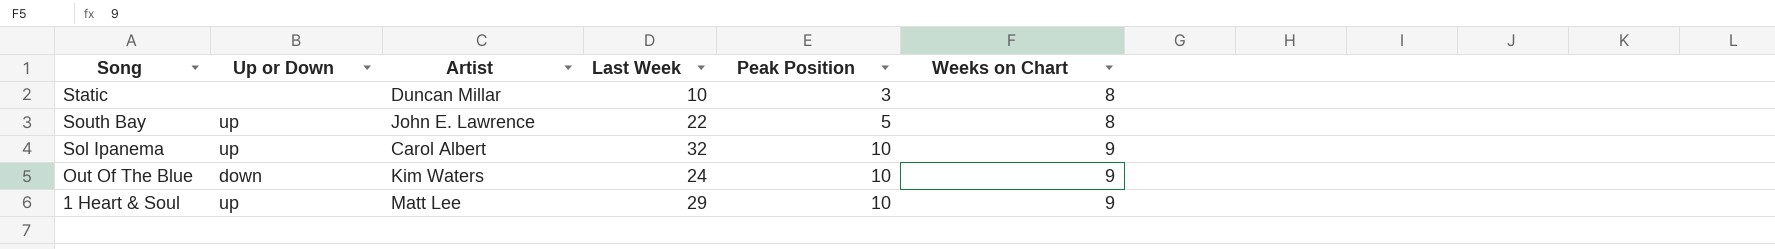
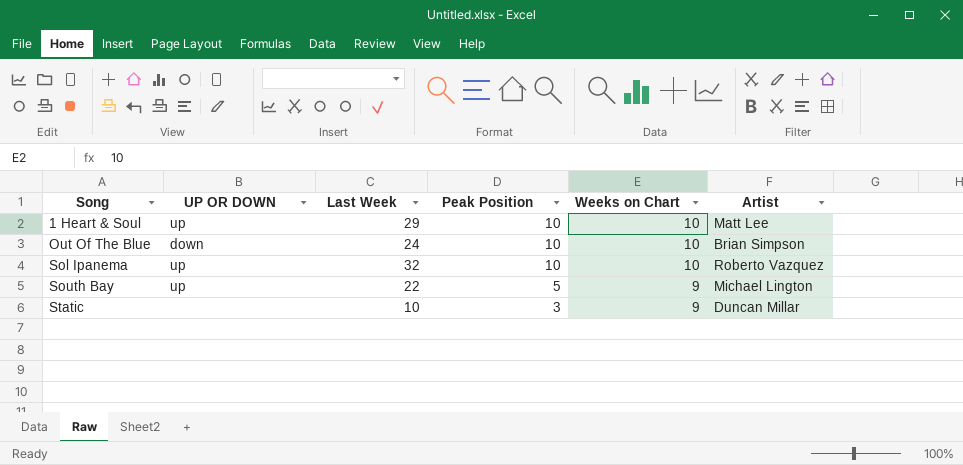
row order: Song descending -> Song ascending
column name: Up or Down -> UP OR DOWN
column Artist | position: 3 -> 6
1 Heart & Soul | Weeks on Chart: 9 -> 10
Out Of The Blue | Weeks on Chart: 9 -> 10
Out Of The Blue | Artist: Kim Waters -> Brian Simpson
Sol Ipanema | Weeks on Chart: 9 -> 10
Sol Ipanema | Artist: Carol Albert -> Roberto Vazquez
South Bay | Weeks on Chart: 8 -> 9
South Bay | Artist: John E. Lawrence -> Michael Lington
Static | Weeks on Chart: 8 -> 9

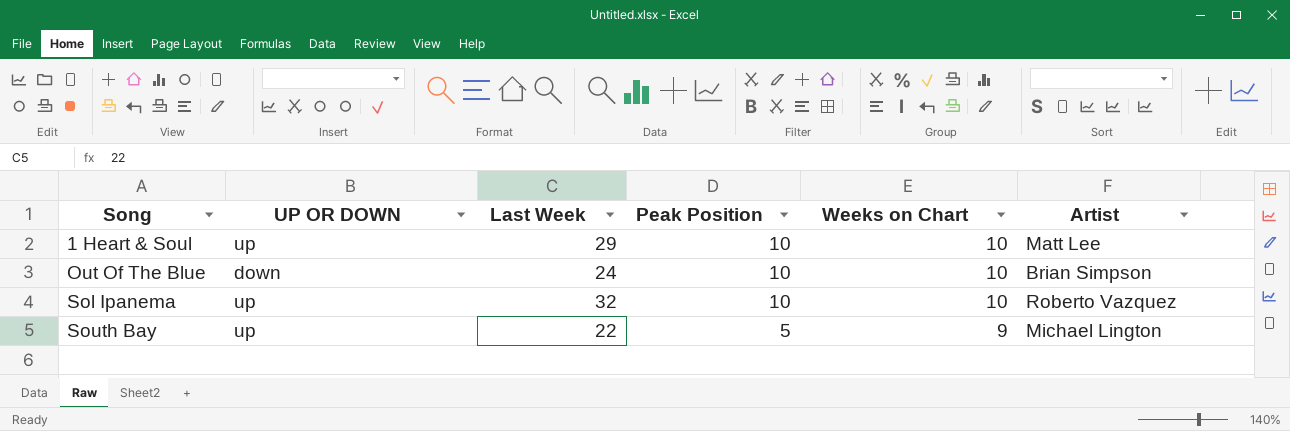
row Static: none | 10 | 3 | 9 | Duncan Millar -> none

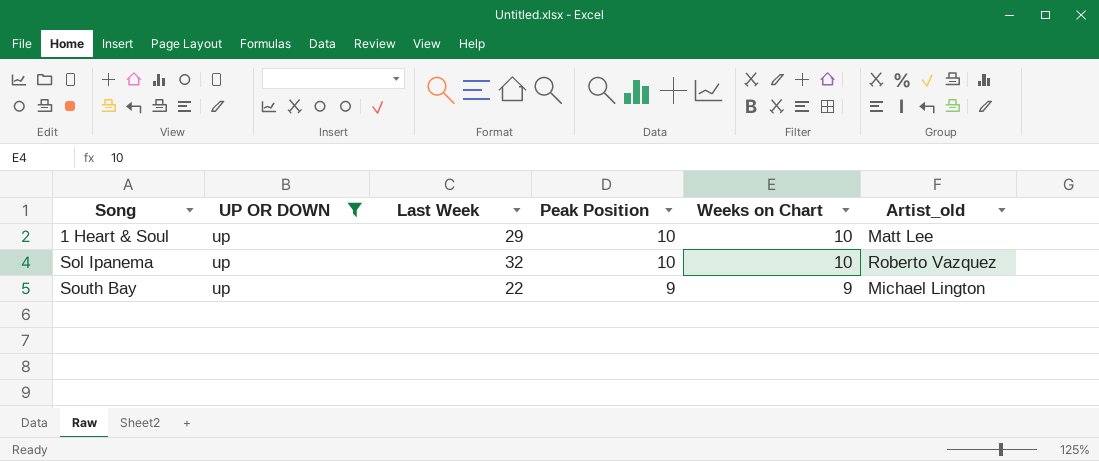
filter: none -> UP OR DOWN = up
column name: Artist -> Artist_old
South Bay | Peak Position: 5 -> 9

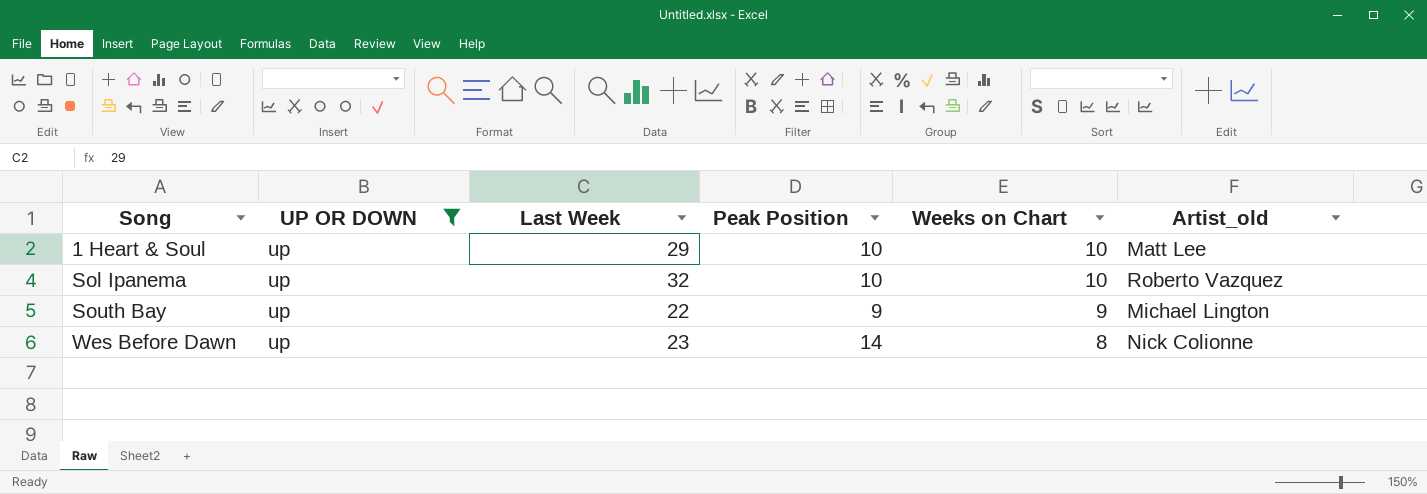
row Wes Before Dawn: none -> up | 23 | 14 | 8 | Nick Colionne

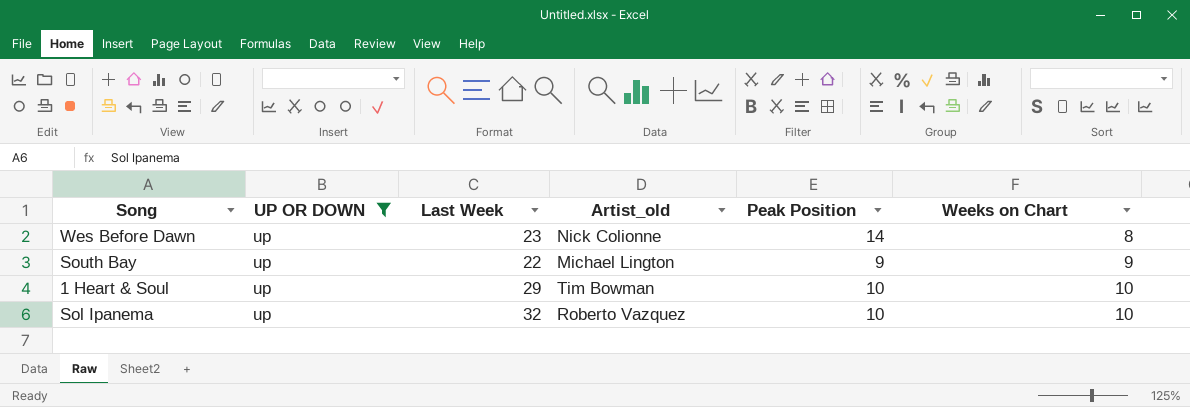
row order: Song ascending -> Weeks on Chart ascending
column Artist_old | position: 6 -> 4
1 Heart & Soul | Artist_old: Matt Lee -> Tim Bowman

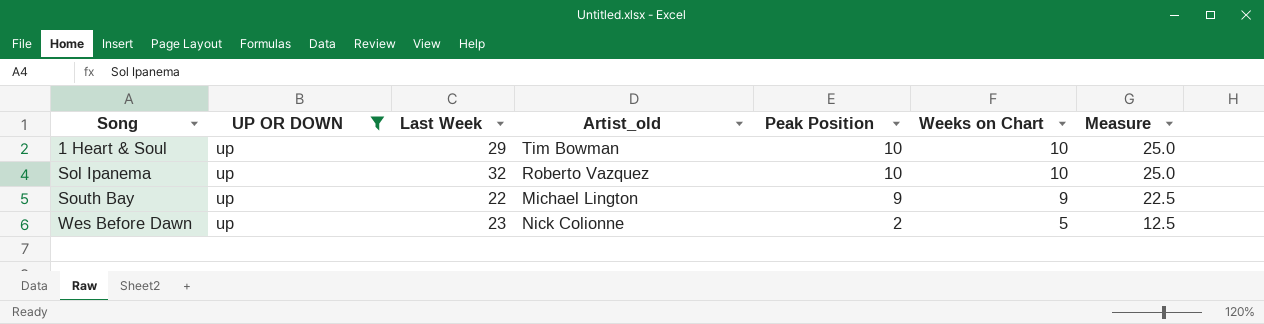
row order: Weeks on Chart ascending -> Song ascending
column Measure | formula: none -> [Weeks on Chart] * 2.5
Wes Before Dawn | Peak Position: 14 -> 2
Wes Before Dawn | Weeks on Chart: 8 -> 5

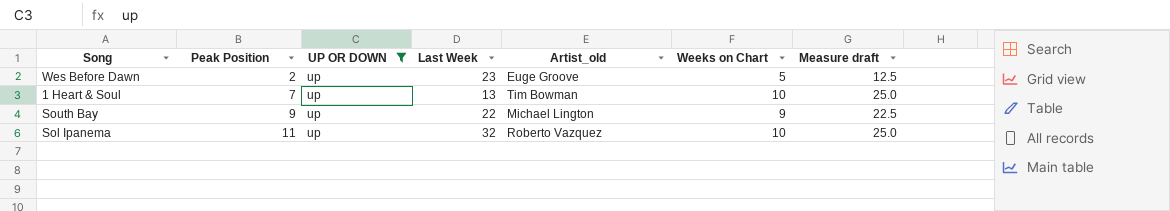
row order: Song ascending -> Peak Position ascending
column Peak Position | position: 5 -> 2
column name: Measure -> Measure draft
Wes Before Dawn | Artist_old: Nick Colionne -> Euge Groove
1 Heart & Soul | Peak Position: 10 -> 7
1 Heart & Soul | Last Week: 29 -> 13
Sol Ipanema | Peak Position: 10 -> 11

